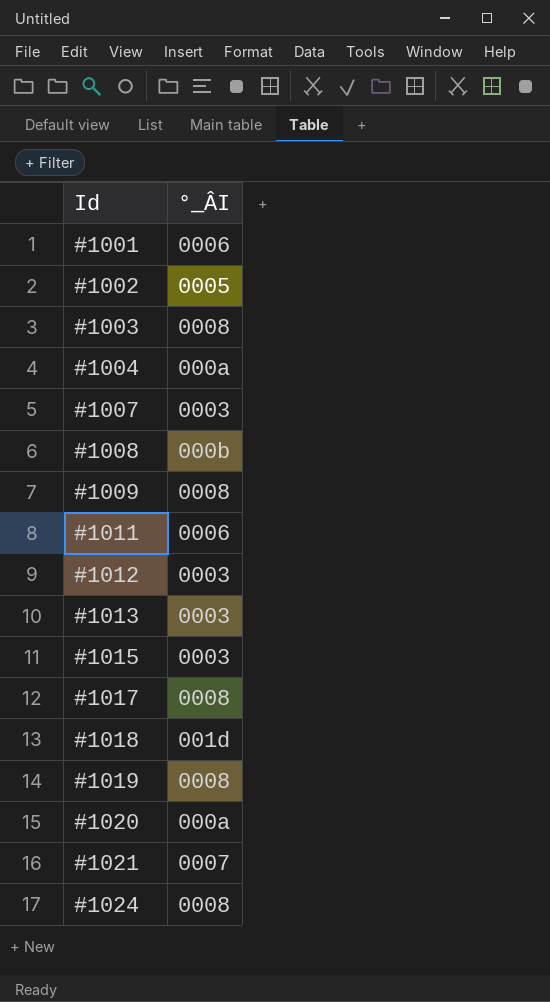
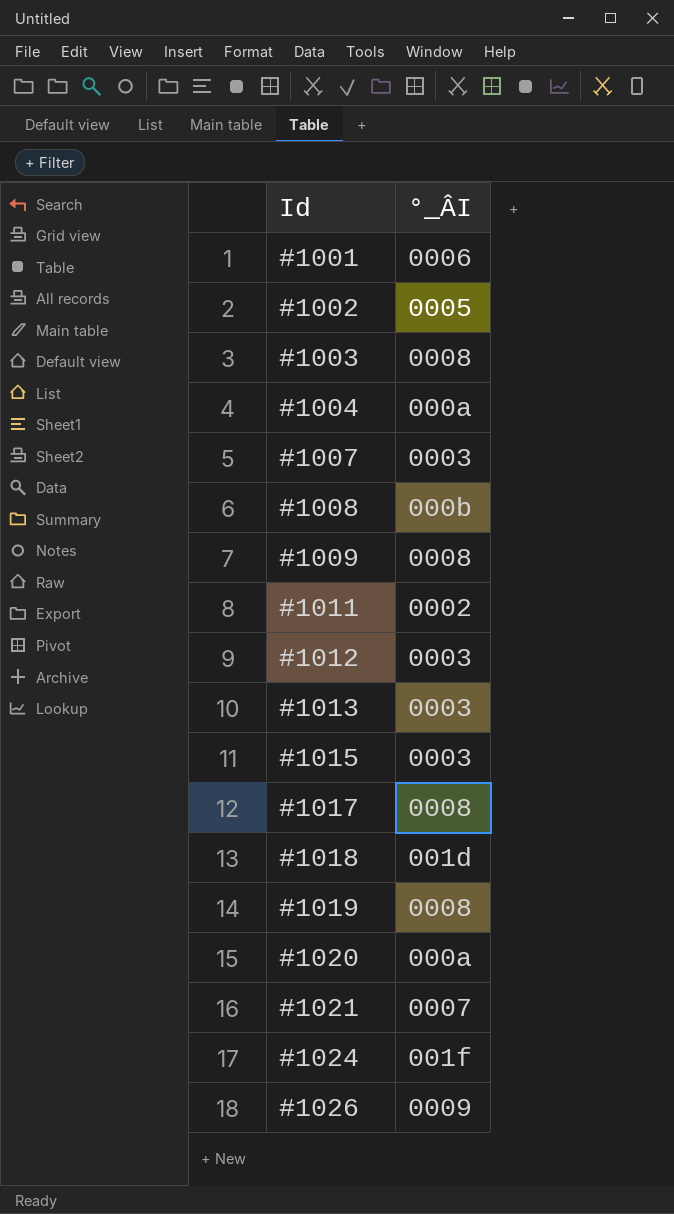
#1011 | °_ÂI: 0006 -> 0002
#1024 | °_ÂI: 0008 -> 001f
row #1026: none -> 0009

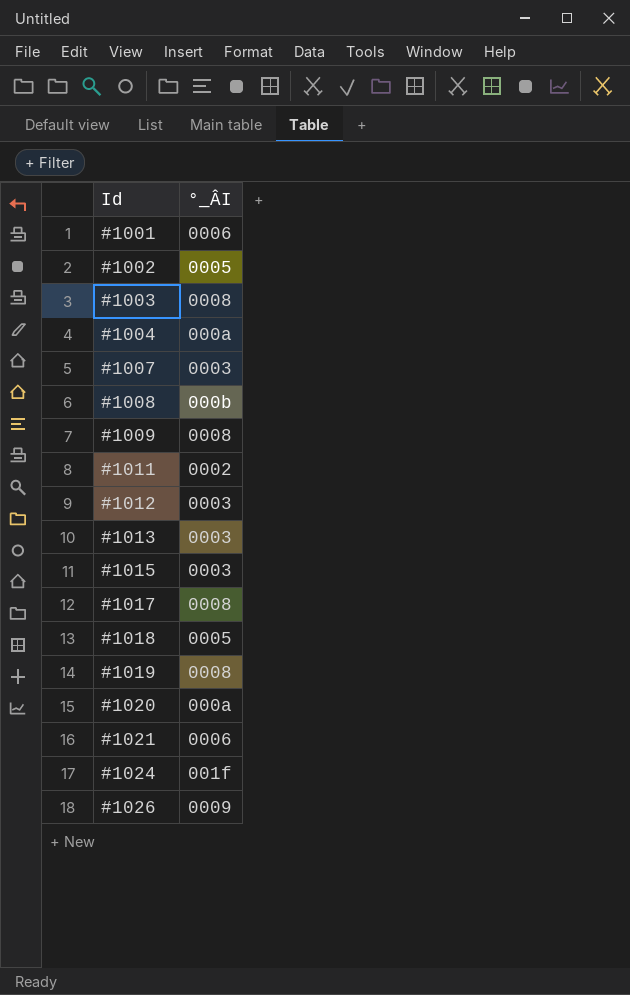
#1018 | °_ÂI: 001d -> 0005
#1021 | °_ÂI: 0007 -> 0006

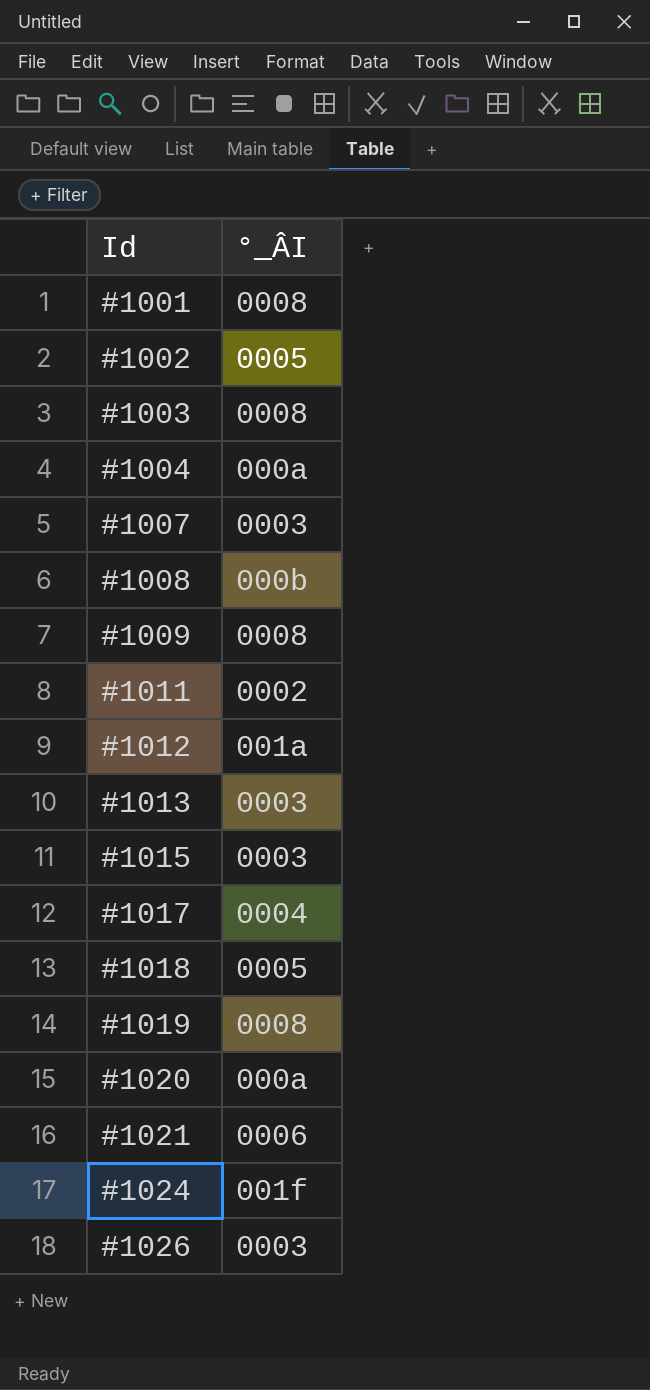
#1001 | °_ÂI: 0006 -> 0008
#1012 | °_ÂI: 0003 -> 001a
#1017 | °_ÂI: 0008 -> 0004
#1026 | °_ÂI: 0009 -> 0003

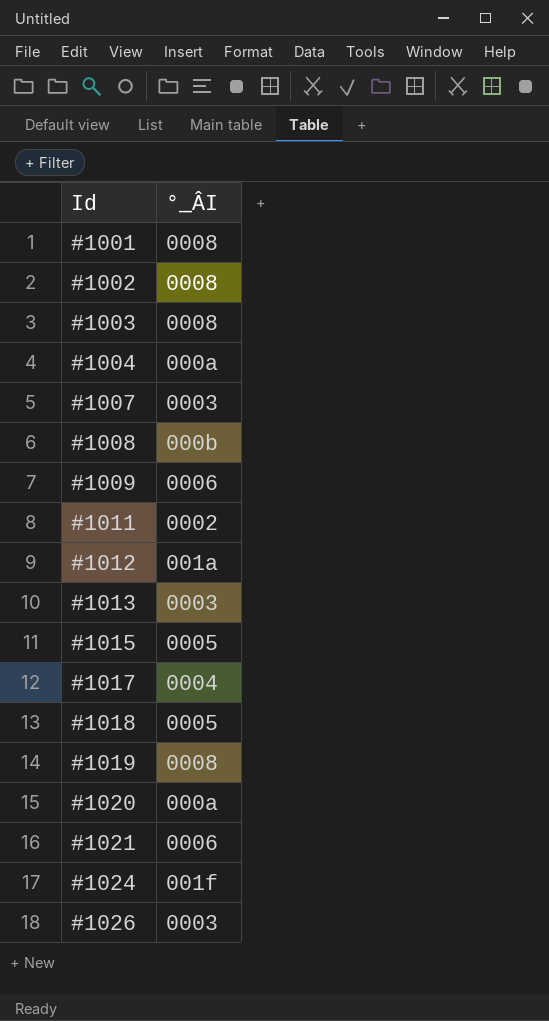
#1002 | °_ÂI: 0005 -> 0008
#1009 | °_ÂI: 0008 -> 0006
#1015 | °_ÂI: 0003 -> 0005

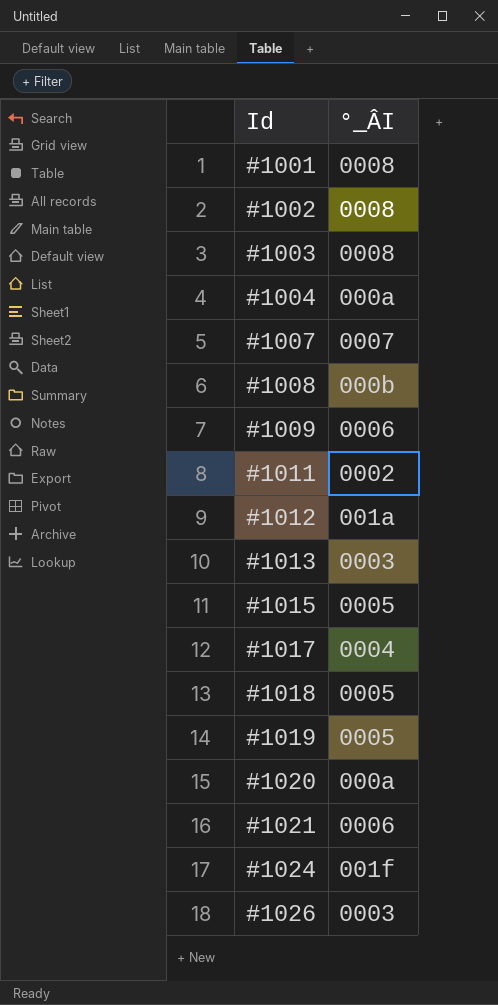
#1007 | °_ÂI: 0003 -> 0007
#1019 | °_ÂI: 0008 -> 0005

